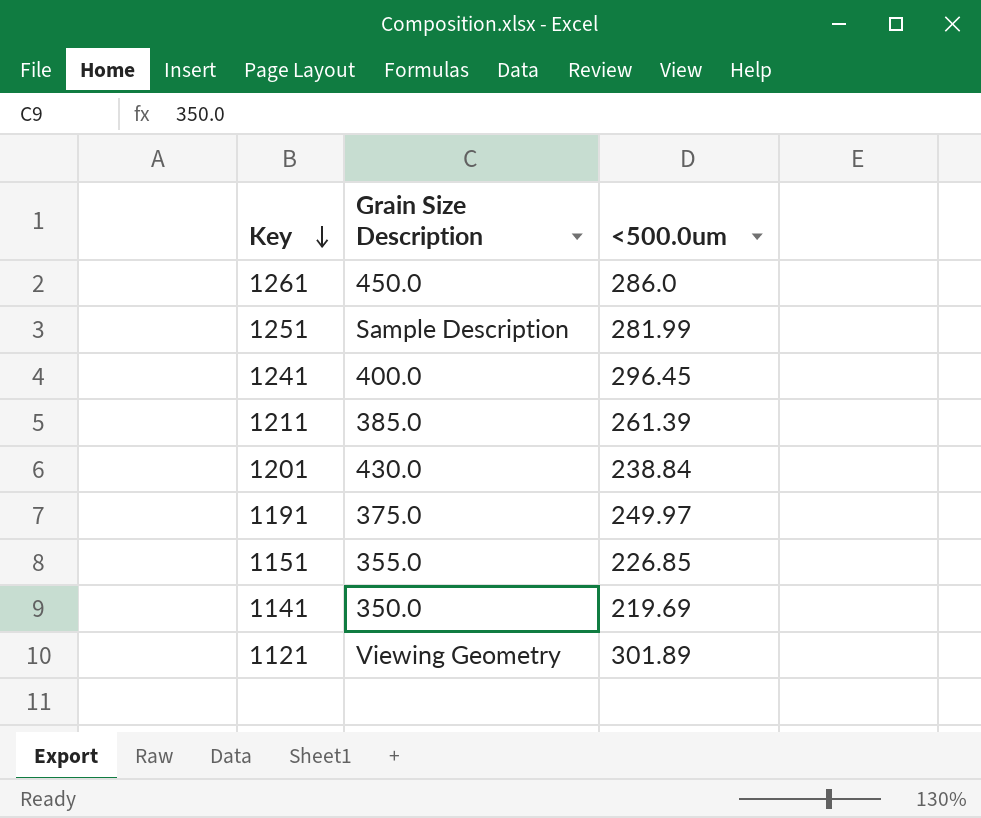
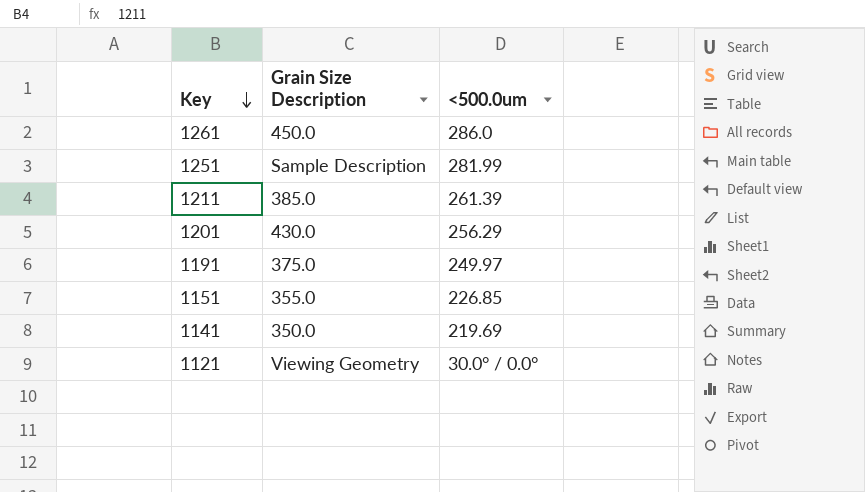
row 1241: 400.0 | 296.45 -> none
1201 | <500.0um: 238.84 -> 256.29
1121 | <500.0um: 301.89 -> 30.0° / 0.0°

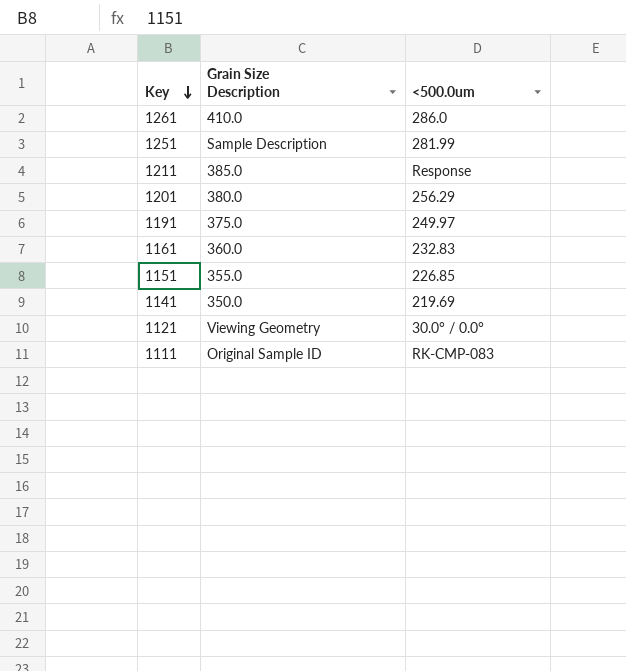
1261 | Grain Size Description: 450.0 -> 410.0
1211 | <500.0um: 261.39 -> Response
1201 | Grain Size Description: 430.0 -> 380.0
row 1161: none -> 360.0 | 232.83
row 1111: none -> Original Sample ID | RK-CMP-083

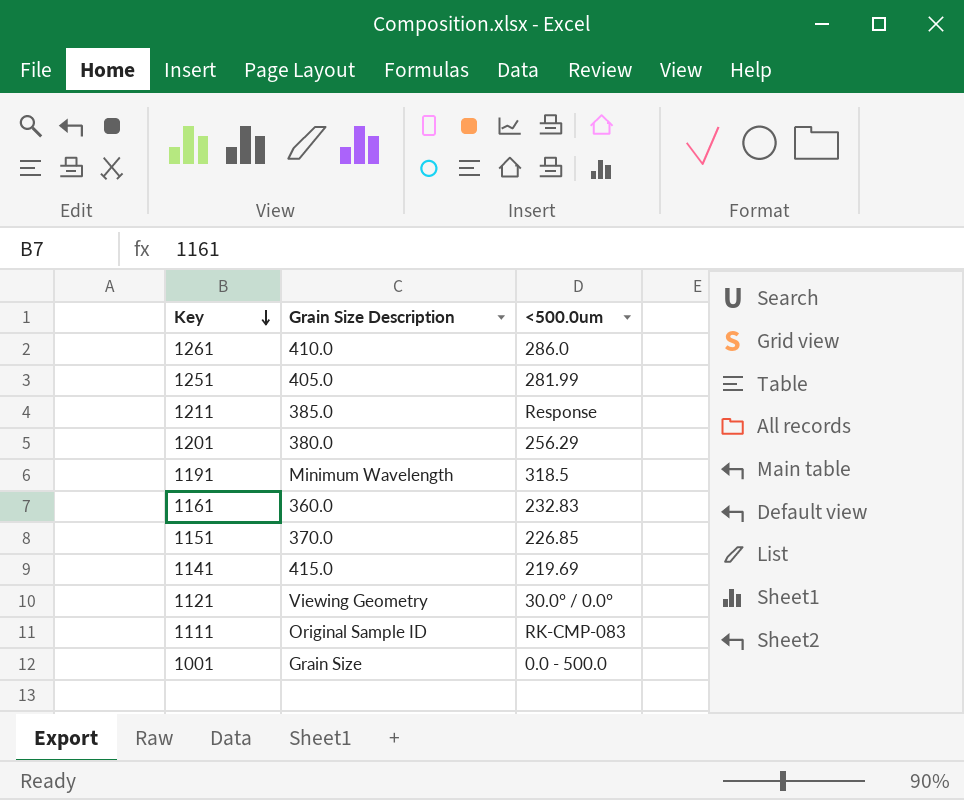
1251 | Grain Size Description: Sample Description -> 405.0
1191 | Grain Size Description: 375.0 -> Minimum Wavelength
1191 | <500.0um: 249.97 -> 318.5
1151 | Grain Size Description: 355.0 -> 370.0
1141 | Grain Size Description: 350.0 -> 415.0
row 1001: none -> Grain Size | 0.0 - 500.0

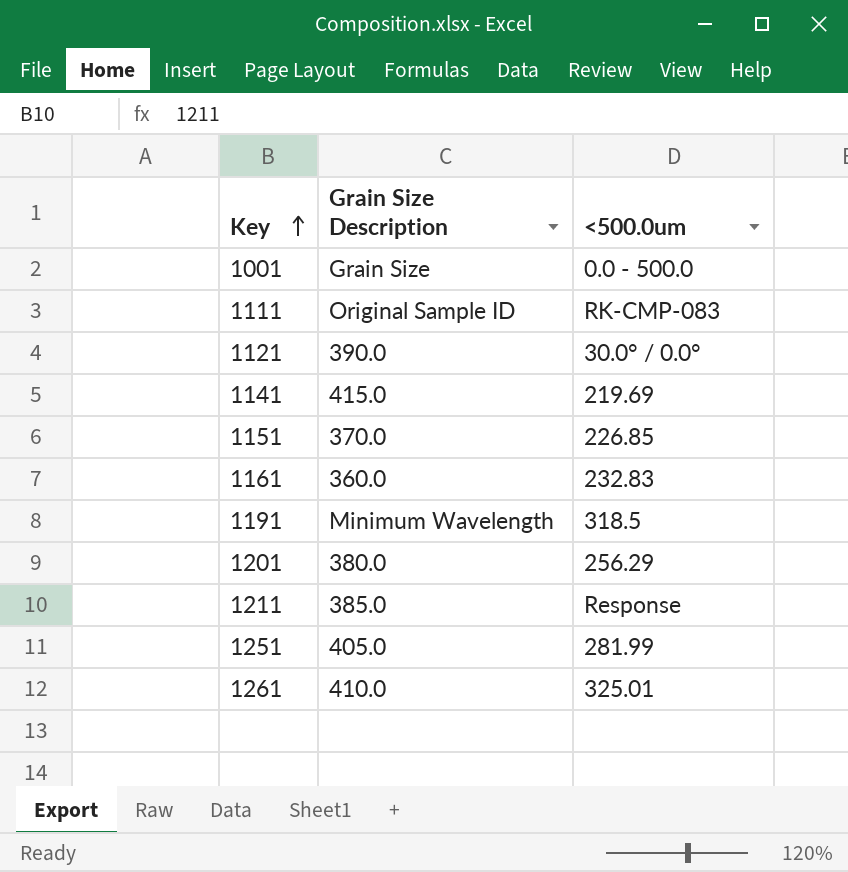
row order: Key descending -> Key ascending
1121 | Grain Size Description: Viewing Geometry -> 390.0
1261 | <500.0um: 286.0 -> 325.01

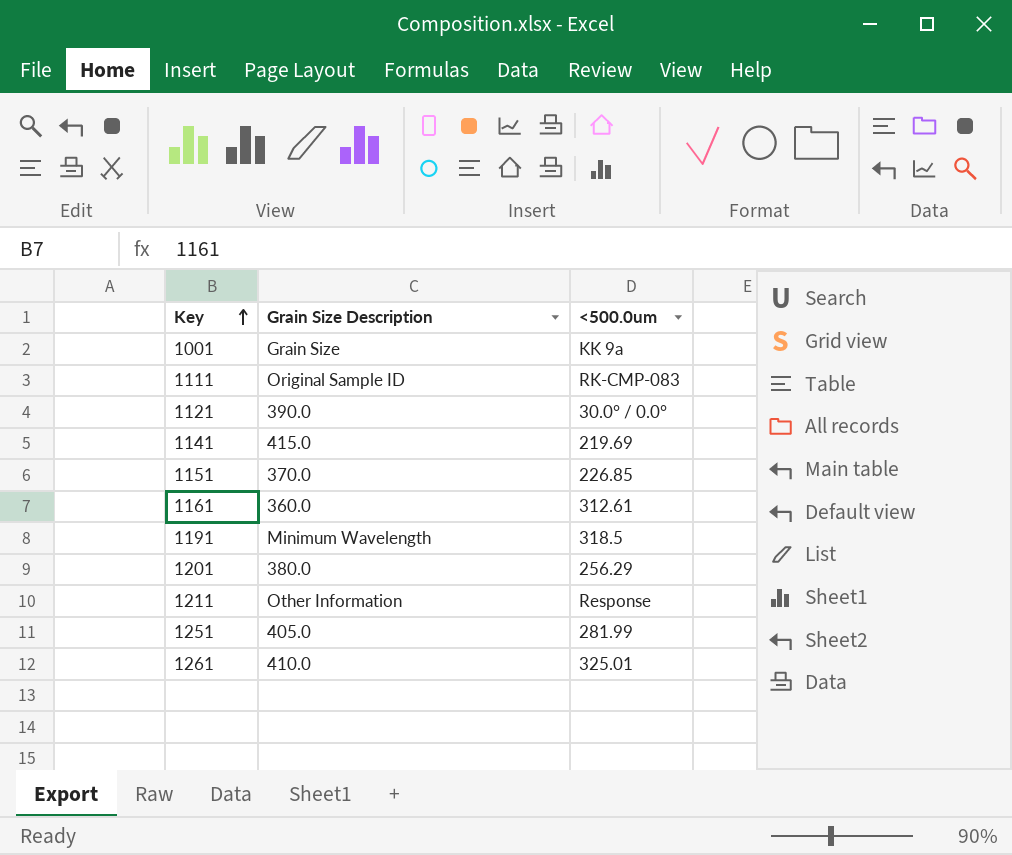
1001 | <500.0um: 0.0 - 500.0 -> KK 9a
1161 | <500.0um: 232.83 -> 312.61
1211 | Grain Size Description: 385.0 -> Other Information

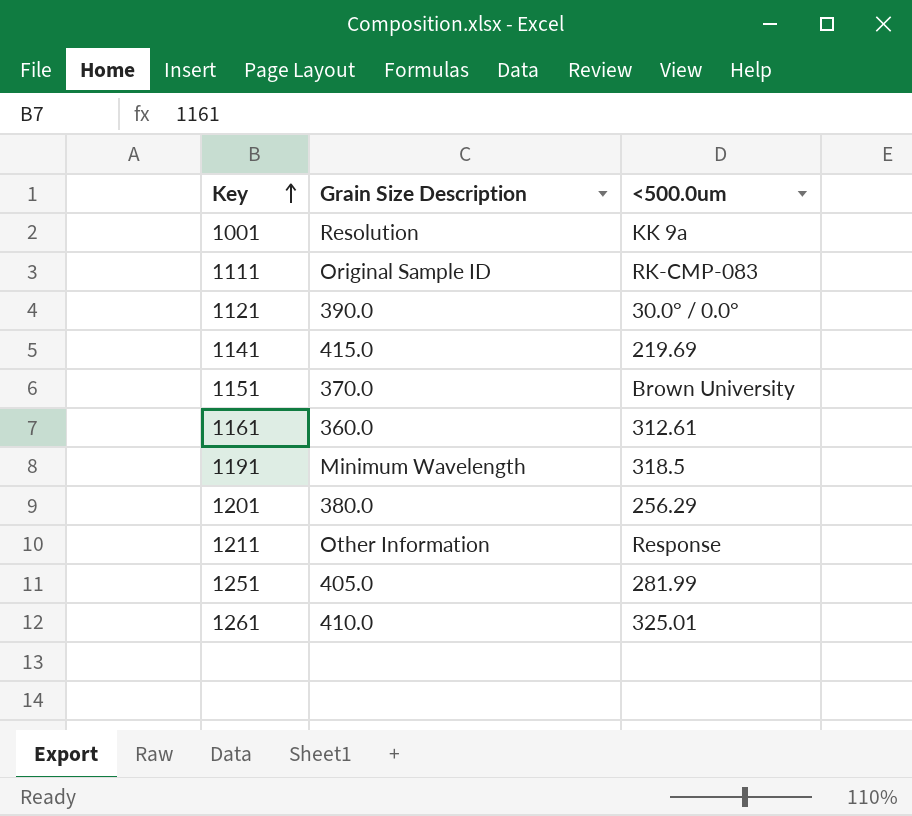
1001 | Grain Size Description: Grain Size -> Resolution
1151 | <500.0um: 226.85 -> Brown University

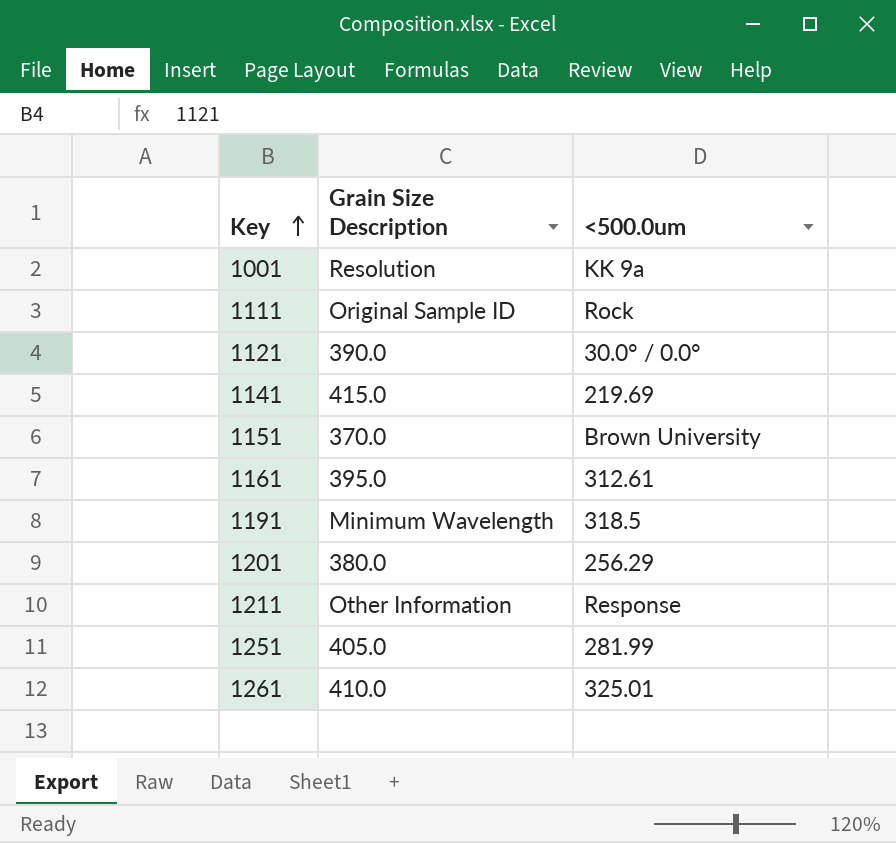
1111 | <500.0um: RK-CMP-083 -> Rock
1161 | Grain Size Description: 360.0 -> 395.0

